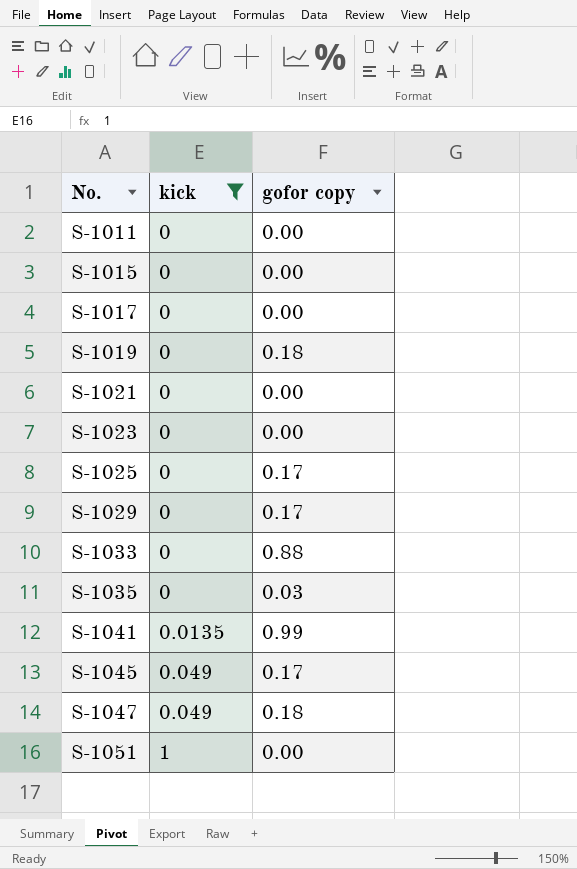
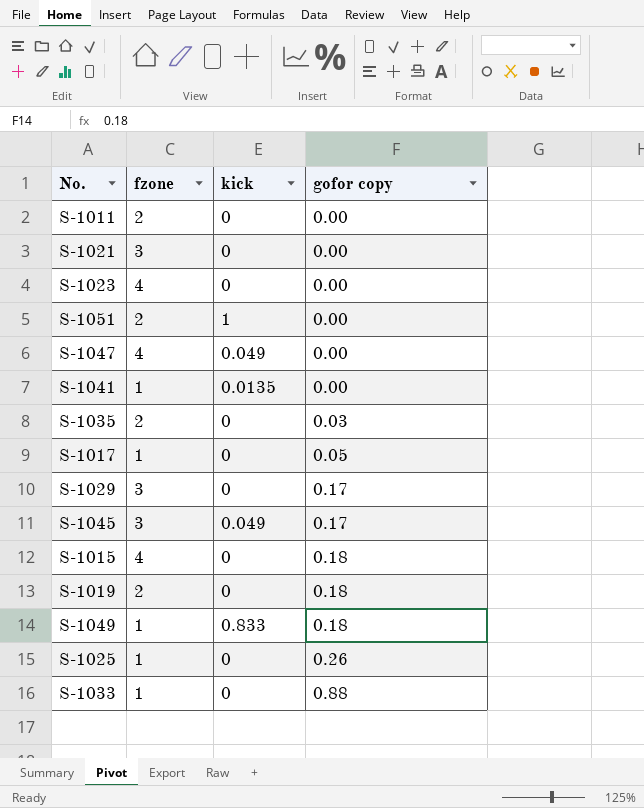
filter: kick != 0.833 -> none
row order: No. ascending -> gofor copy ascending
column fzone | position: none -> 2
S-1047 | gofor copy: 0.18 -> 0.00
S-1041 | gofor copy: 0.99 -> 0.00
S-1017 | gofor copy: 0.00 -> 0.05
S-1015 | gofor copy: 0.00 -> 0.18
S-1025 | gofor copy: 0.17 -> 0.26

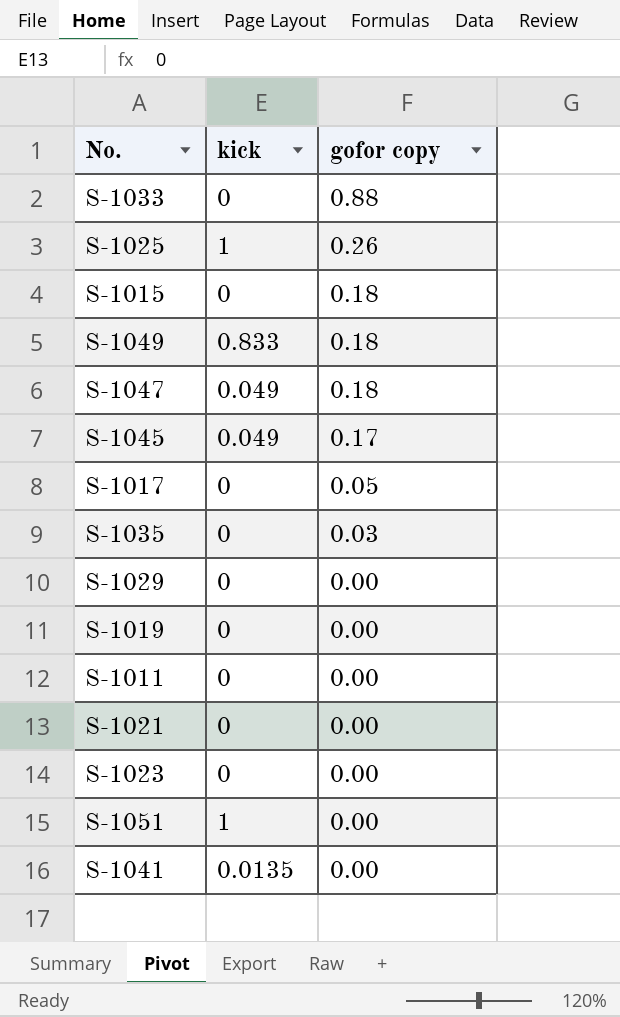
row order: gofor copy ascending -> gofor copy descending
column fzone | position: 2 -> none
S-1025 | kick: 0 -> 1
S-1047 | gofor copy: 0.00 -> 0.18
S-1029 | gofor copy: 0.17 -> 0.00
S-1019 | gofor copy: 0.18 -> 0.00

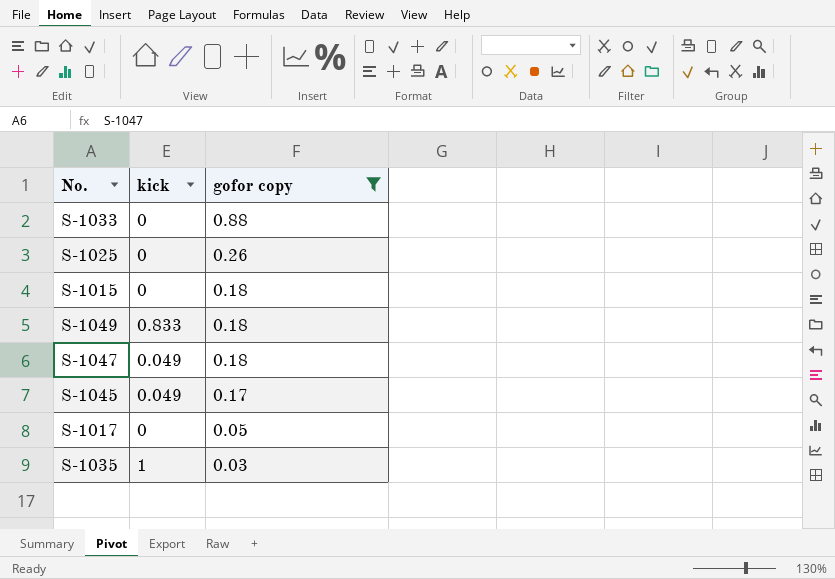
filter: none -> gofor copy != 0.00
S-1025 | kick: 1 -> 0
S-1035 | kick: 0 -> 1

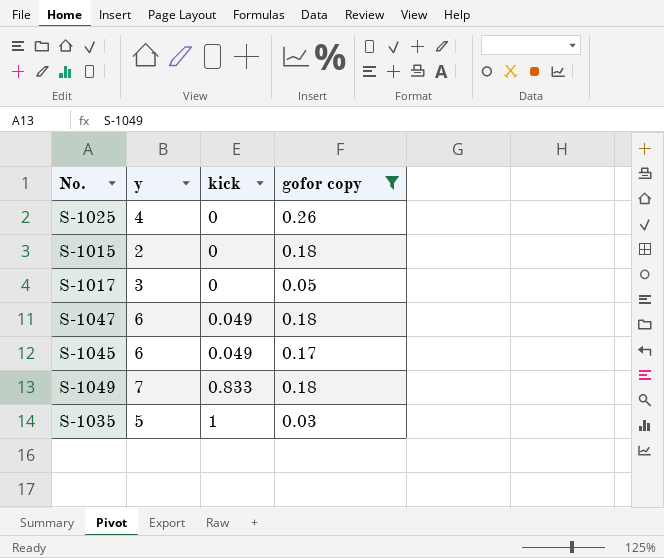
row order: gofor copy descending -> kick ascending
column y | position: none -> 2
row S-1033: 0 | 0.88 -> none

